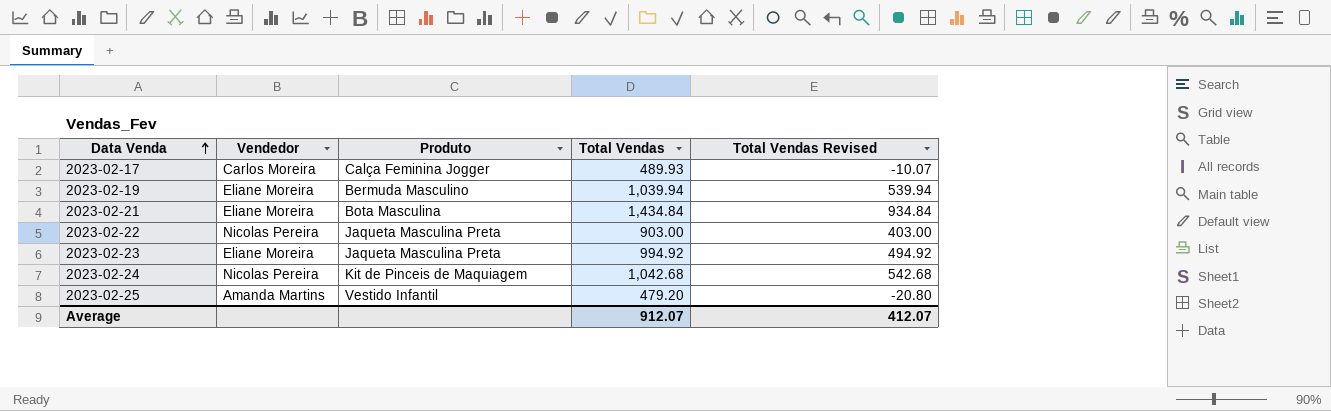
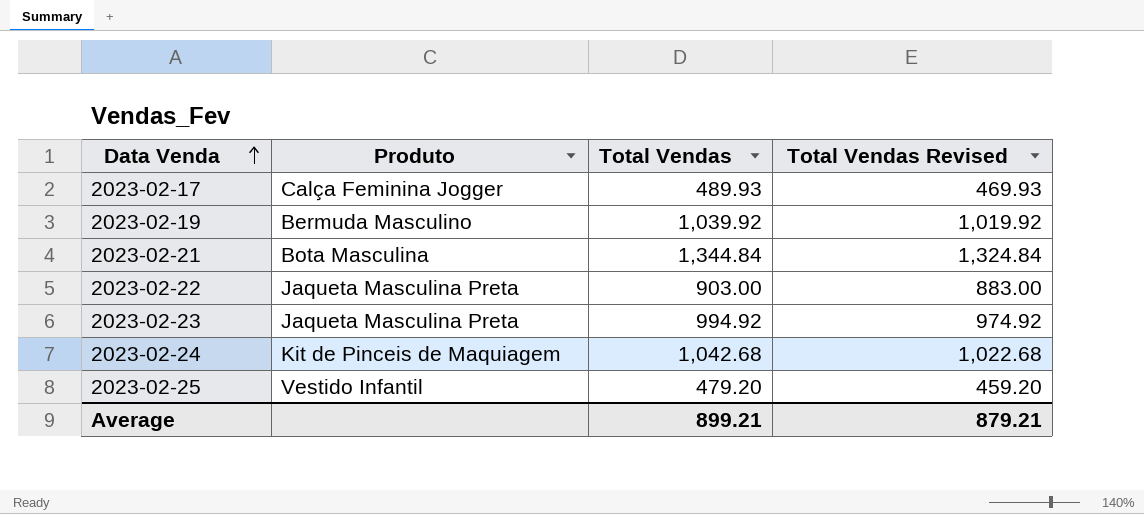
column Vendedor | position: 2 -> none
column Total Vendas Revised | formula: [Total Vendas] - 500 -> [Total Vendas] - 20
2023-02-19 | Total Vendas: 1,039.94 -> 1,039.92
2023-02-21 | Total Vendas: 1,434.84 -> 1,344.84
Average | Total Vendas: 912.07 -> 899.21
Average | Total Vendas Revised: 412.07 -> 879.21

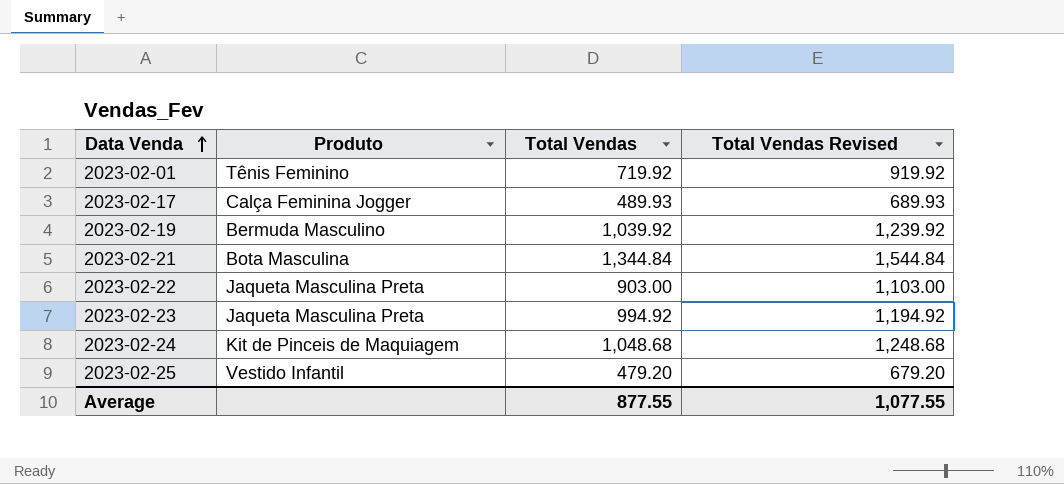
column Total Vendas Revised | formula: [Total Vendas] - 20 -> [Total Vendas] + 200
row 2023-02-01: none -> Tênis Feminino | 719.92 | 919.92
2023-02-24 | Total Vendas: 1,042.68 -> 1,048.68
Average | Total Vendas: 899.21 -> 877.55
Average | Total Vendas Revised: 879.21 -> 1,077.55

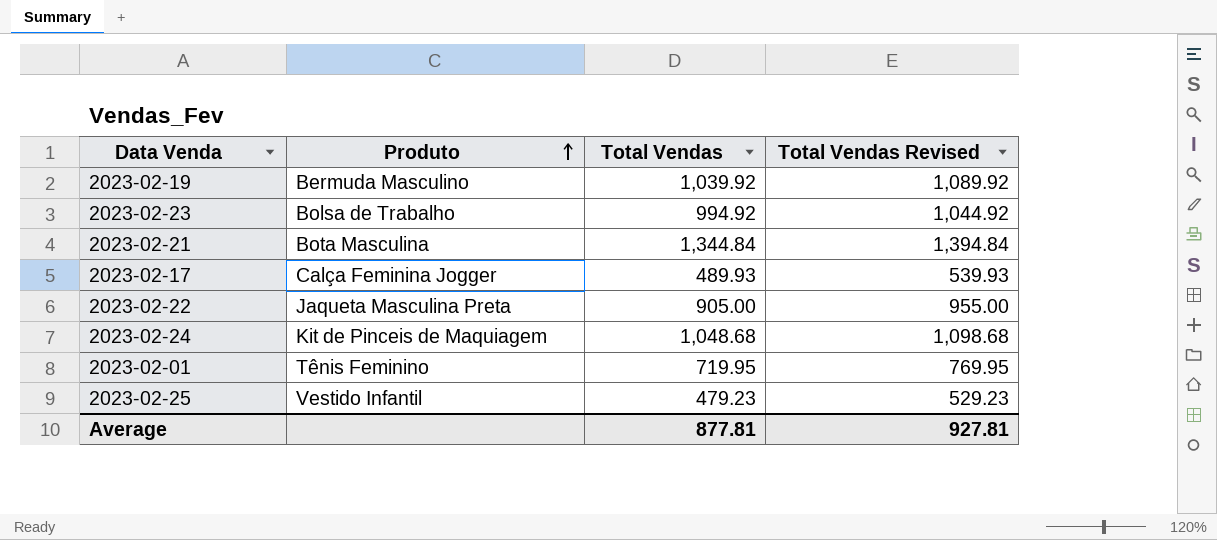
row order: Data Venda ascending -> Produto ascending
column Total Vendas Revised | formula: [Total Vendas] + 200 -> [Total Vendas] + 50
2023-02-23 | Produto: Jaqueta Masculina Preta -> Bolsa de Trabalho
2023-02-22 | Total Vendas: 903.00 -> 905.00
2023-02-01 | Total Vendas: 719.92 -> 719.95
2023-02-25 | Total Vendas: 479.20 -> 479.23
Average | Total Vendas: 877.55 -> 877.81
Average | Total Vendas Revised: 1,077.55 -> 927.81

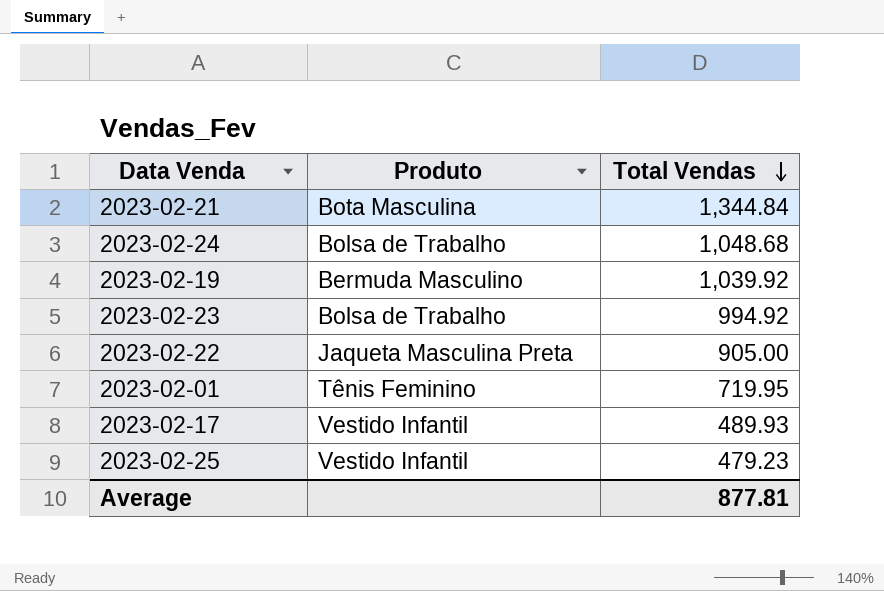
row order: Produto ascending -> Total Vendas descending
column Total Vendas Revised | formula: [Total Vendas] + 50 -> none
2023-02-24 | Produto: Kit de Pinceis de Maquiagem -> Bolsa de Trabalho
2023-02-17 | Produto: Calça Feminina Jogger -> Vestido Infantil

